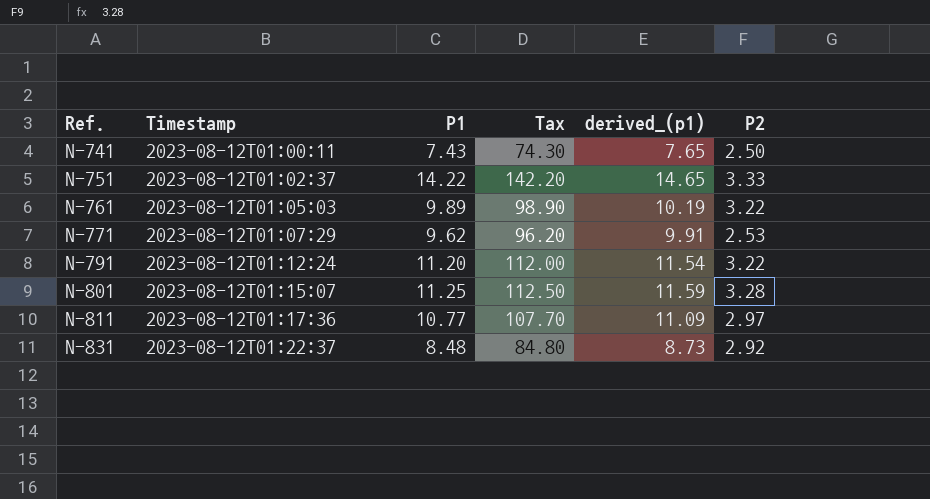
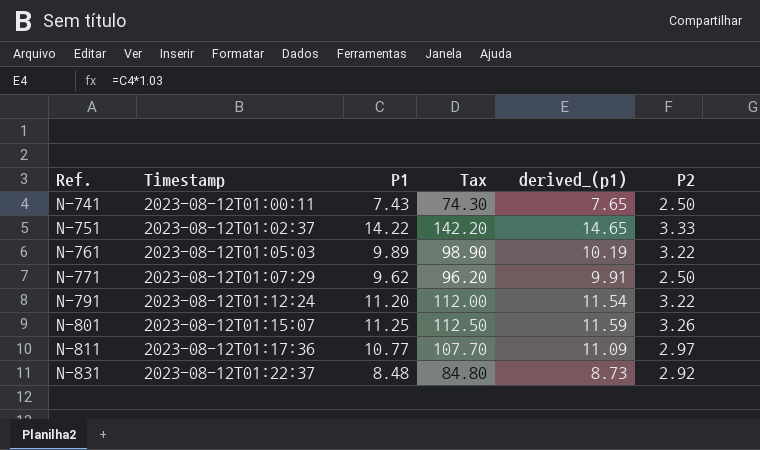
N-771 | P2: 2.53 -> 2.50
N-801 | P2: 3.28 -> 3.26

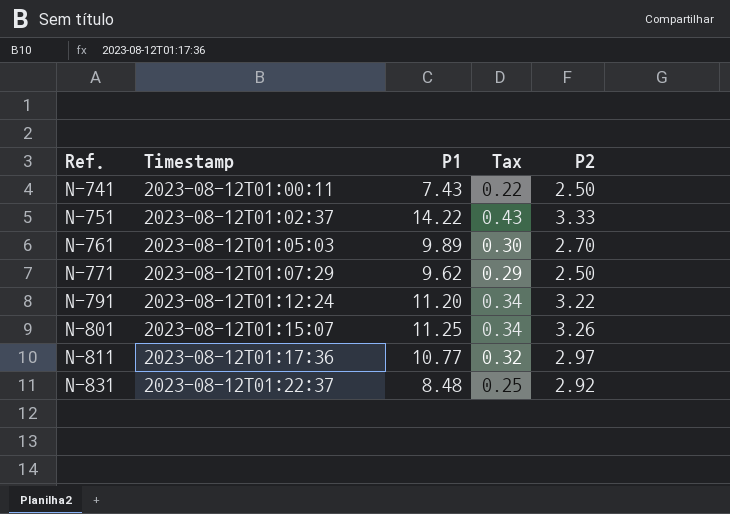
column derived_(p1) | formula: [P1] * 1.03 -> none
column Tax | formula: [P1] * 10 -> [P1] * 0.03
N-761 | P2: 3.22 -> 2.70

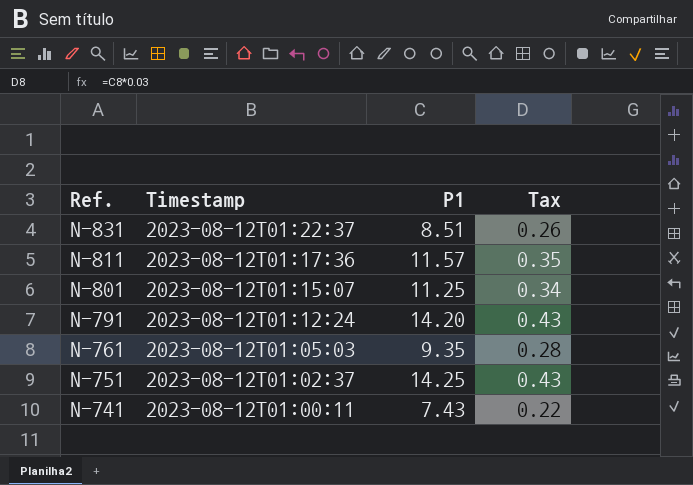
row order: Ref. ascending -> Ref. descending
column P2 | position: 5 -> none
row N-771: 2023-08-12T01:07:29 | 9.62 | 0.29 | 2.50 -> none
N-831 | P1: 8.48 -> 8.51
N-831 | Tax: 0.25 -> 0.26
N-811 | P1: 10.77 -> 11.57
N-811 | Tax: 0.32 -> 0.35
N-791 | P1: 11.20 -> 14.20
N-791 | Tax: 0.34 -> 0.43
N-761 | P1: 9.89 -> 9.35
N-761 | Tax: 0.30 -> 0.28
N-751 | P1: 14.22 -> 14.25

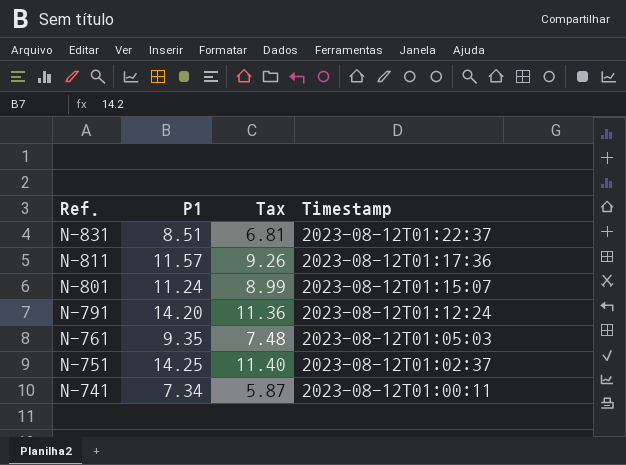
column Tax | formula: [P1] * 0.03 -> [P1] * 0.8
column Timestamp | position: 2 -> 4
N-801 | P1: 11.25 -> 11.24
N-741 | P1: 7.43 -> 7.34

